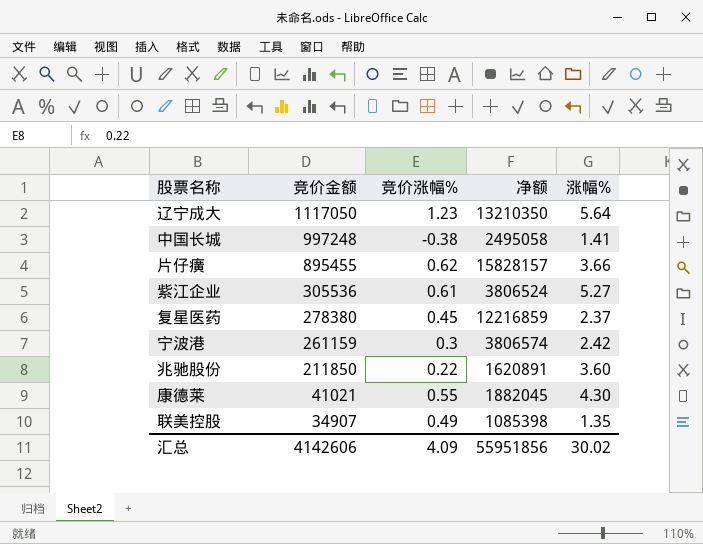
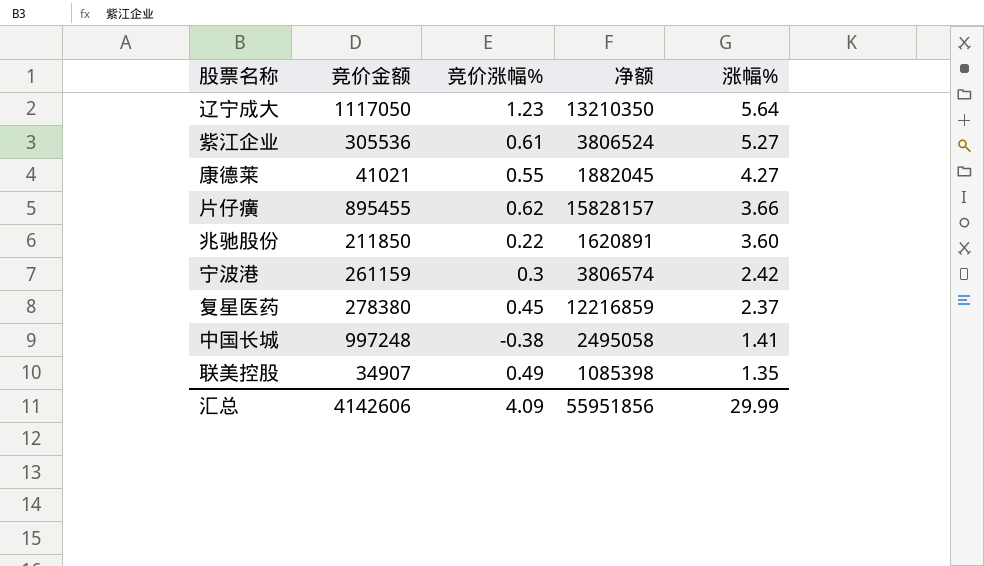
row order: 竞价金额 descending -> 涨幅% descending
康德莱 | 涨幅%: 4.30 -> 4.27
汇总 | 涨幅%: 30.02 -> 29.99

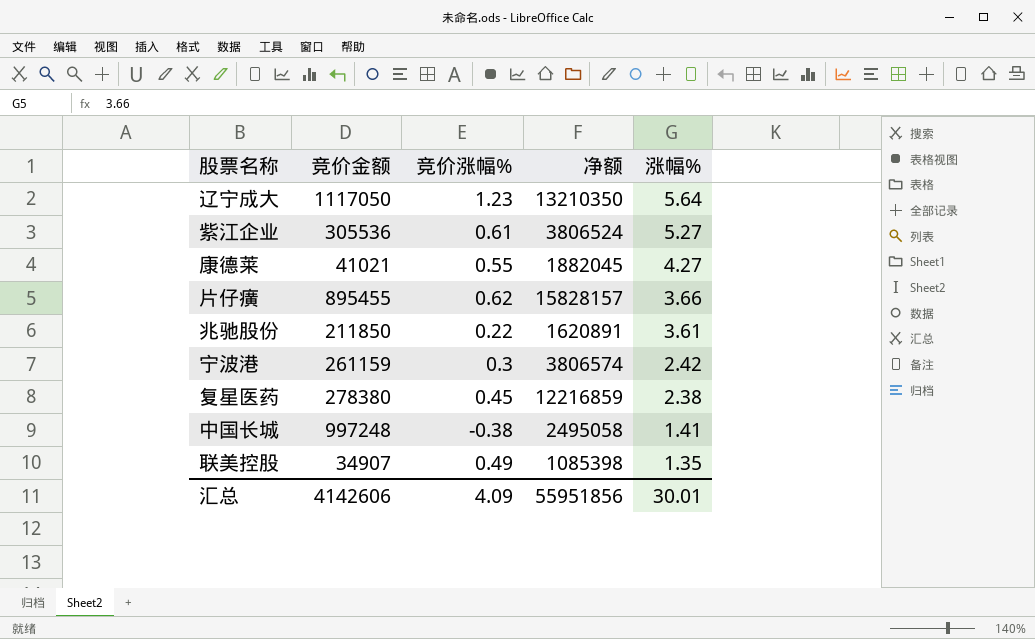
兆驰股份 | 涨幅%: 3.60 -> 3.61
复星医药 | 涨幅%: 2.37 -> 2.38
汇总 | 涨幅%: 29.99 -> 30.01

